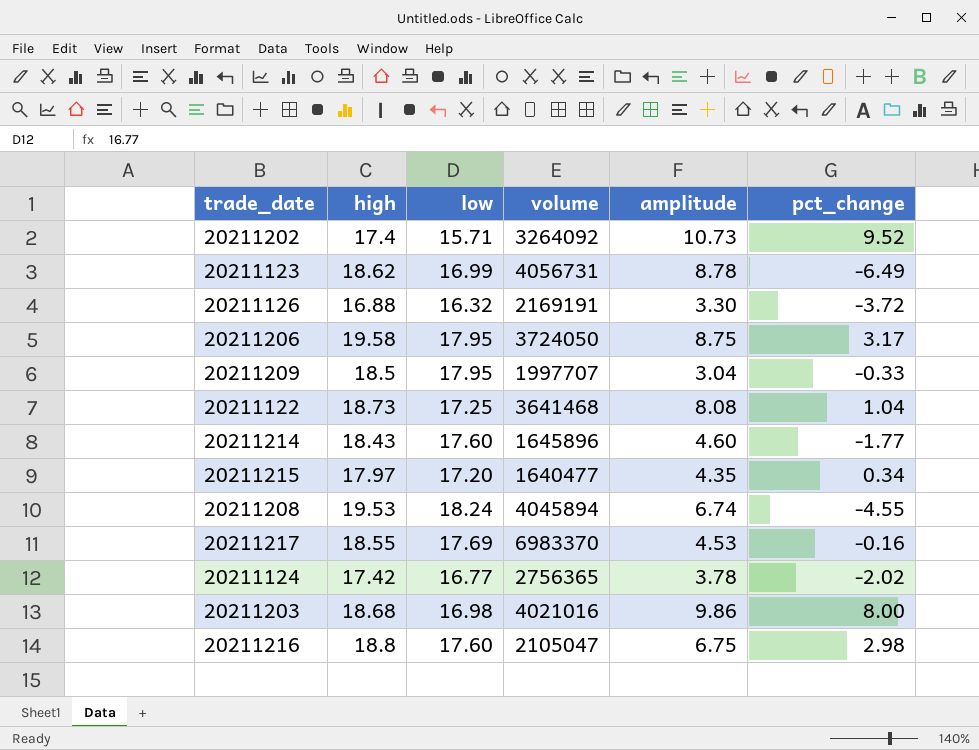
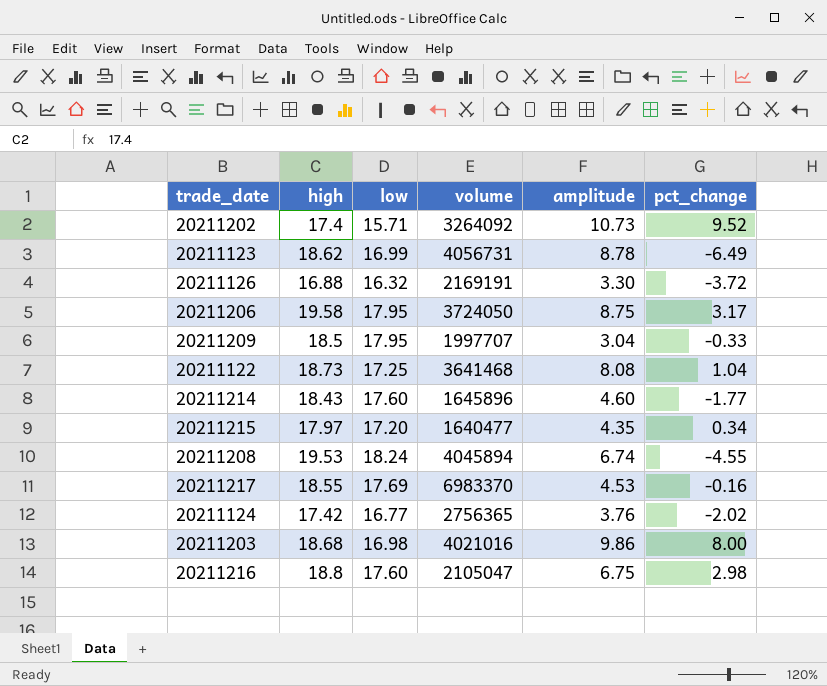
20211124 | amplitude: 3.78 -> 3.76

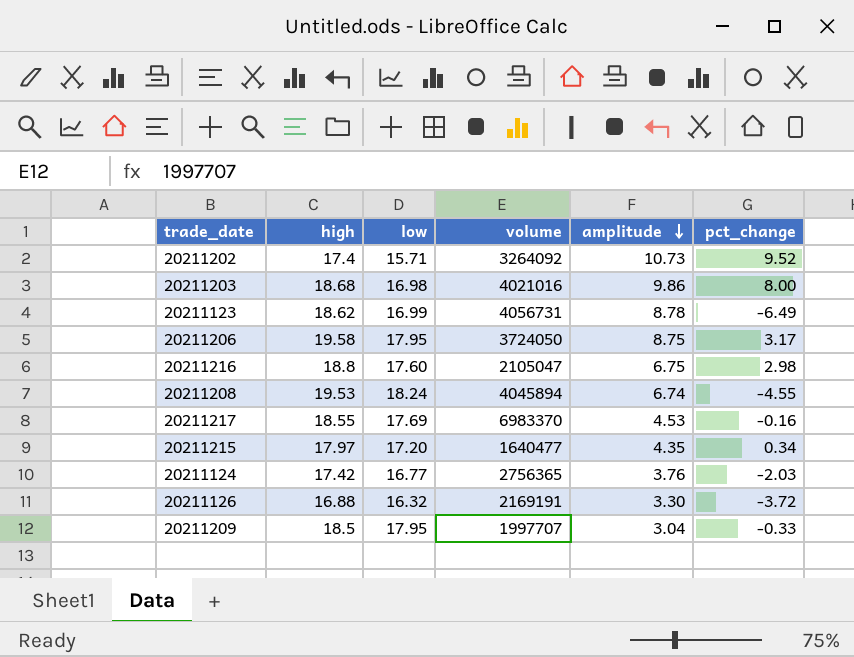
row order: none -> amplitude descending
row 20211122: 18.73 | 17.25 | 3641468 | 8.08 | 1.04 -> none
row 20211214: 18.43 | 17.60 | 1645896 | 4.60 | -1.77 -> none
20211124 | pct_change: -2.02 -> -2.03

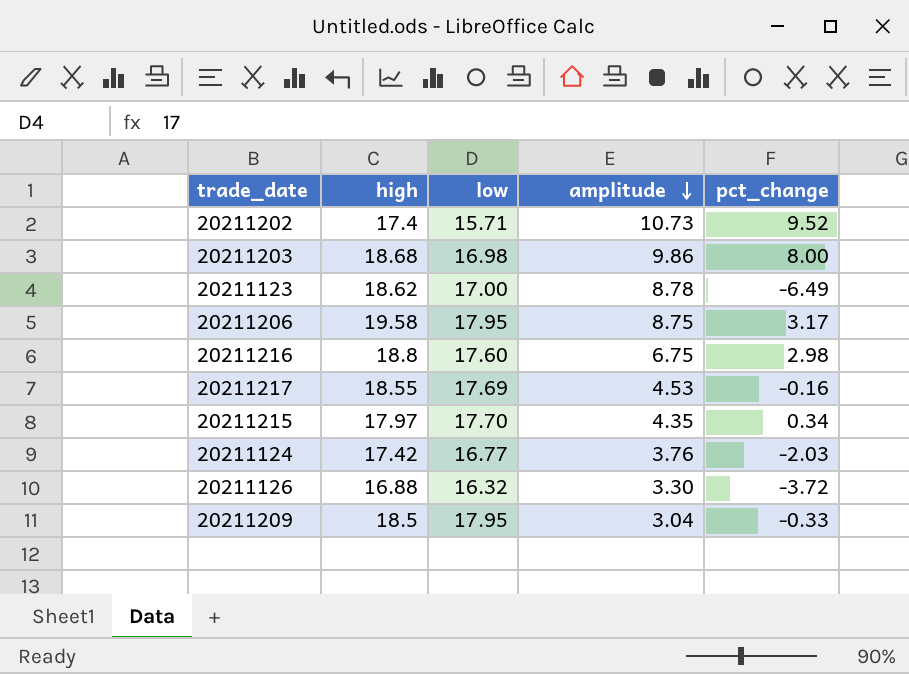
column volume | position: 4 -> none
row 20211208: 19.53 | 18.24 | 4045894 | 6.74 | -4.55 -> none
20211123 | low: 16.99 -> 17.00
20211215 | low: 17.20 -> 17.70

